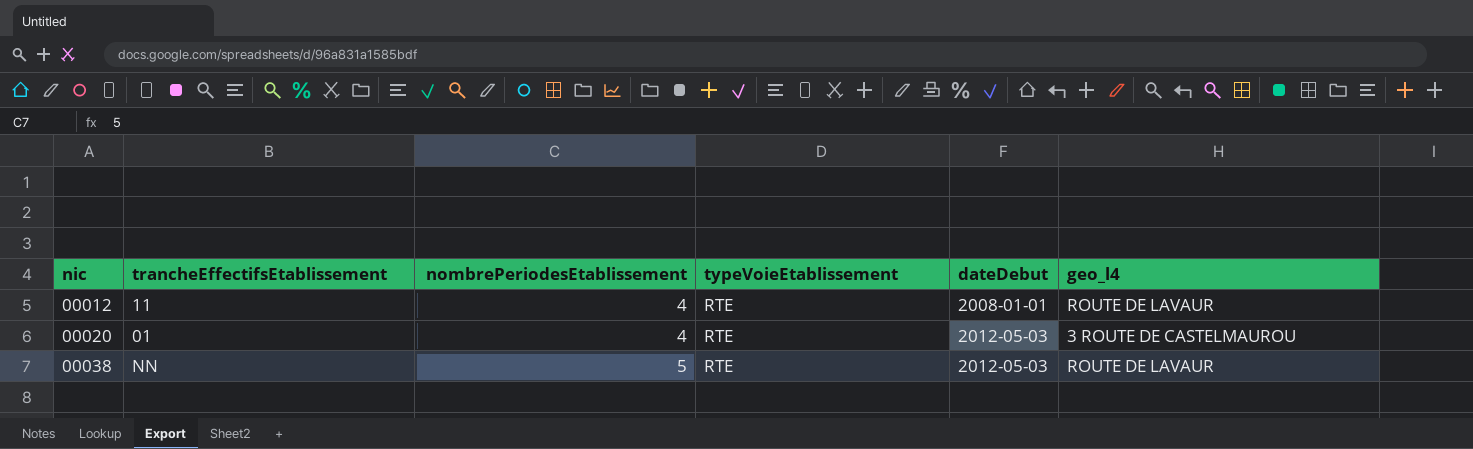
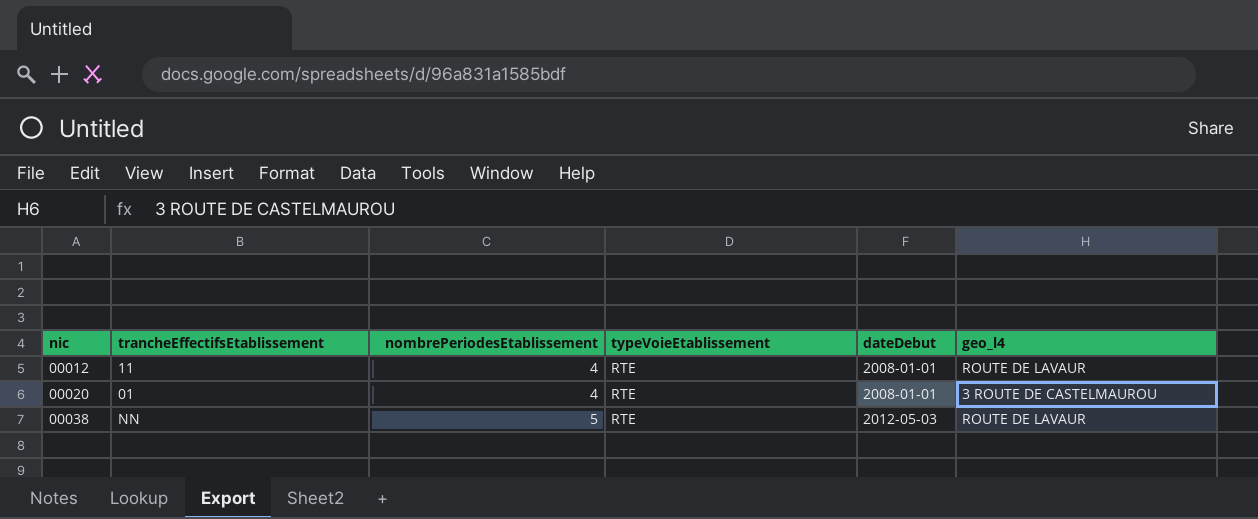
00020 | dateDebut: 2012-05-03 -> 2008-01-01

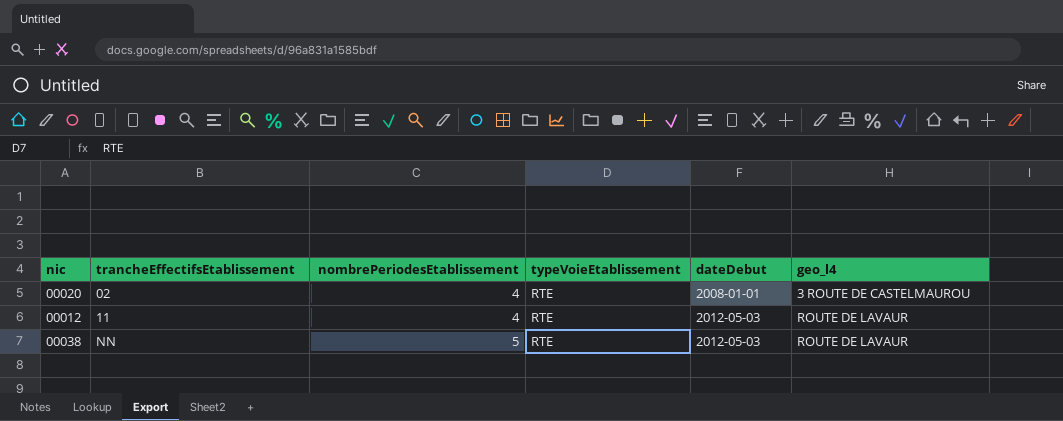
row order: nic ascending -> trancheEffectifsEtablissement ascending
00020 | trancheEffectifsEtablissement: 01 -> 02
00012 | dateDebut: 2008-01-01 -> 2012-05-03

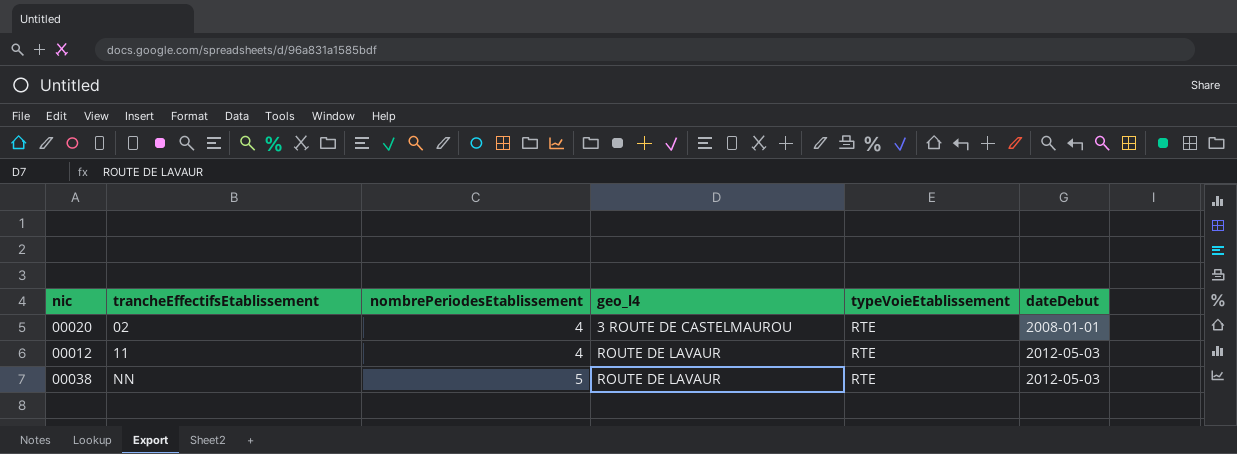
column geo_l4 | position: 6 -> 4

